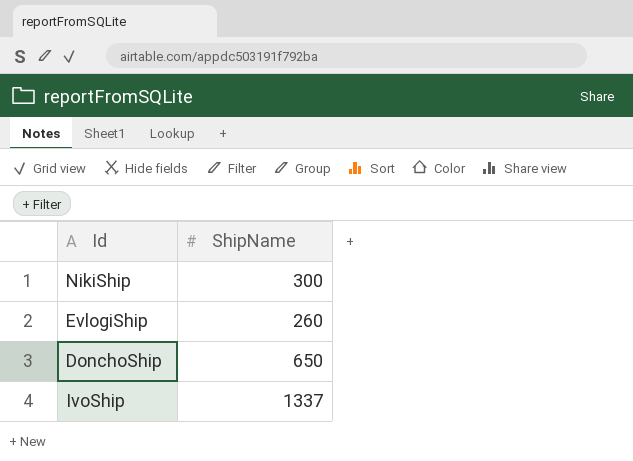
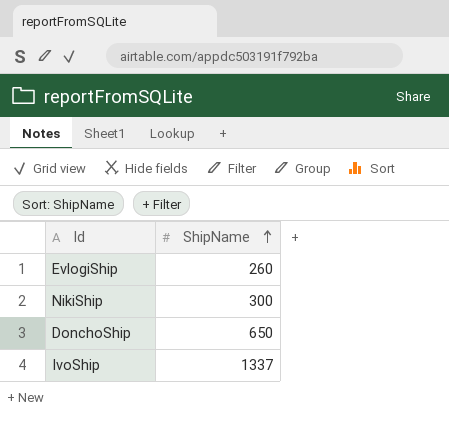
row order: none -> ShipName ascending

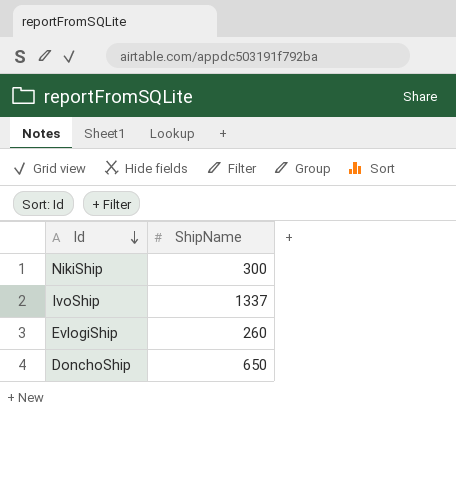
row order: ShipName ascending -> Id descending

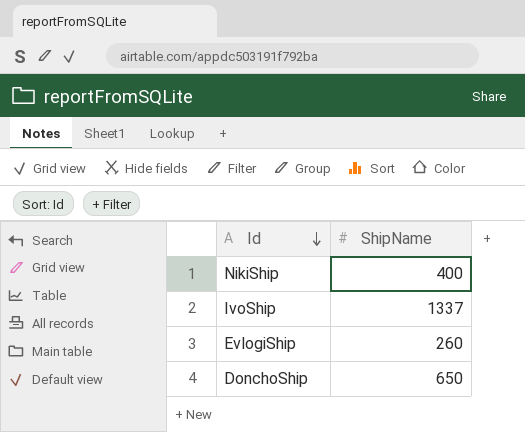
NikiShip | ShipName: 300 -> 400

